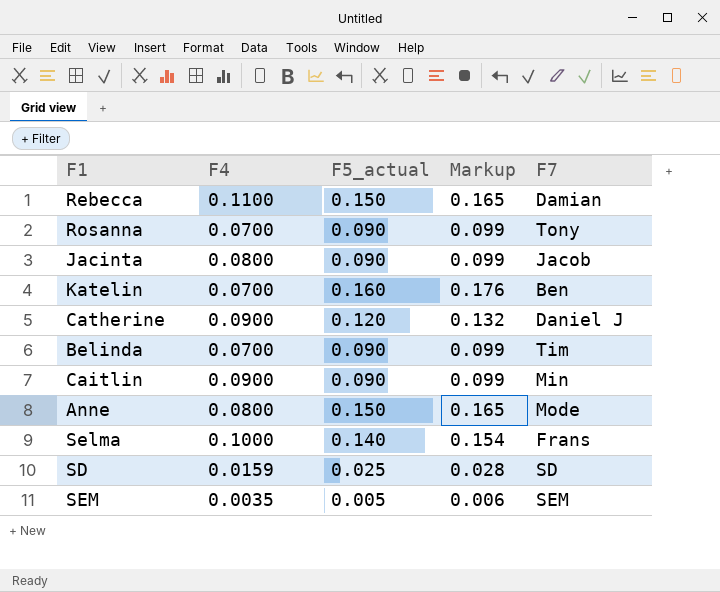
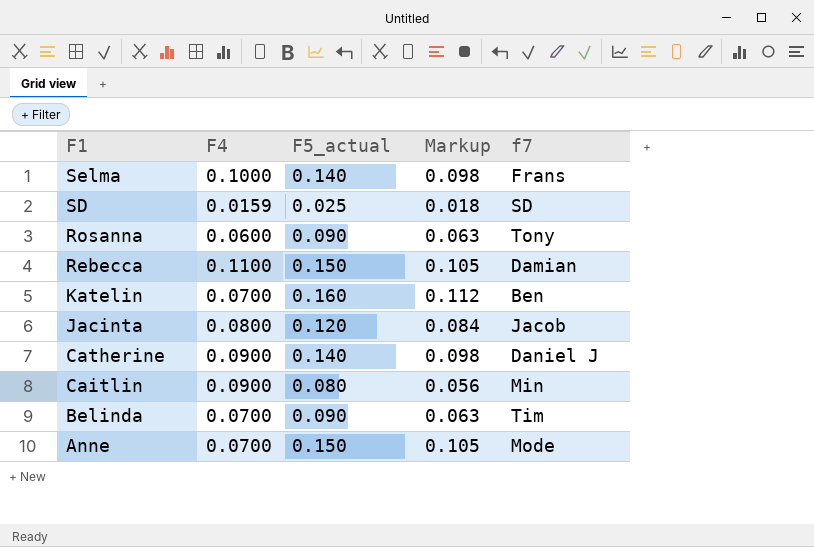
row order: none -> F1 descending
column Markup | formula: [F5_actual] * 1.1 -> [F5_actual] * 0.7
column name: F7 -> f7
row SEM: 0.0035 | 0.005 | 0.006 | SEM -> none
Rosanna | F4: 0.0700 -> 0.0600
Jacinta | F5_actual: 0.090 -> 0.120
Catherine | F5_actual: 0.120 -> 0.140
Caitlin | F5_actual: 0.090 -> 0.080
Anne | F4: 0.0800 -> 0.0700

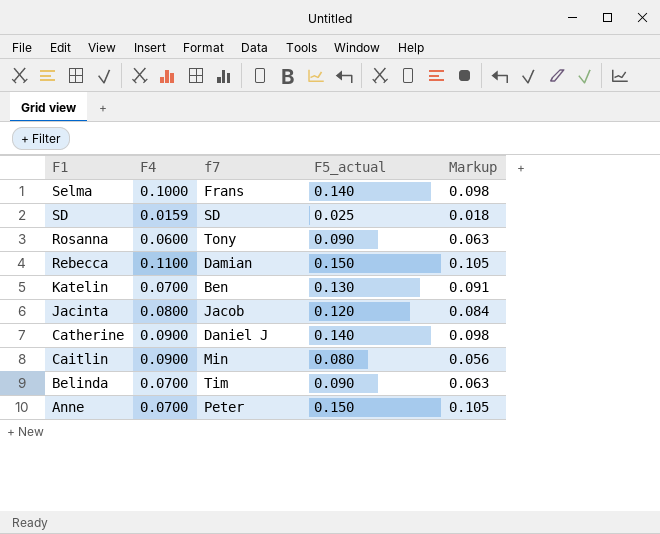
column f7 | position: 5 -> 3
Katelin | F5_actual: 0.160 -> 0.130
Katelin | Markup: 0.112 -> 0.091
Anne | f7: Mode -> Peter

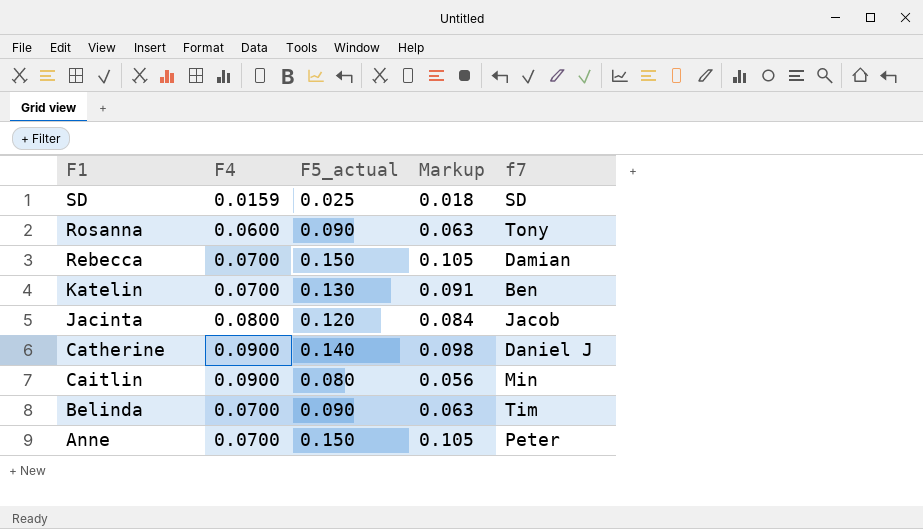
column f7 | position: 3 -> 5
row Selma: 0.1000 | Frans | 0.140 | 0.098 -> none
Rebecca | F4: 0.1100 -> 0.0700

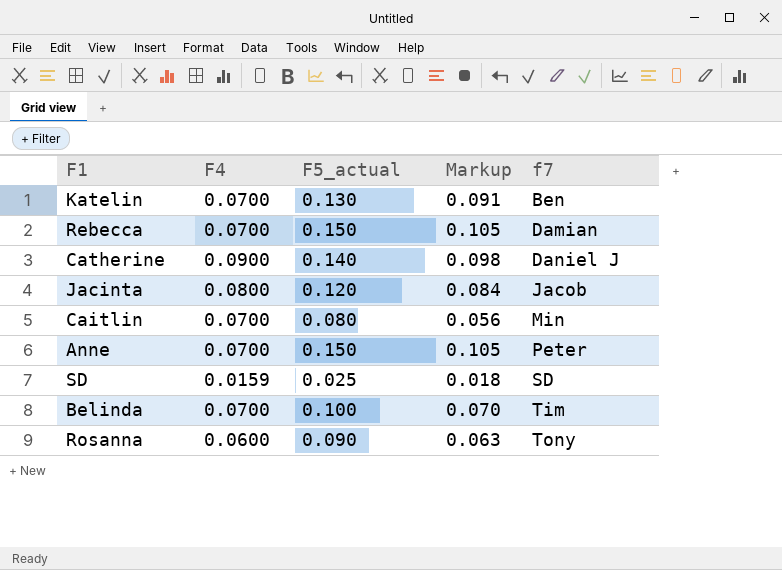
row order: F1 descending -> f7 ascending
Caitlin | F4: 0.0900 -> 0.0700
Belinda | F5_actual: 0.090 -> 0.100
Belinda | Markup: 0.063 -> 0.070

